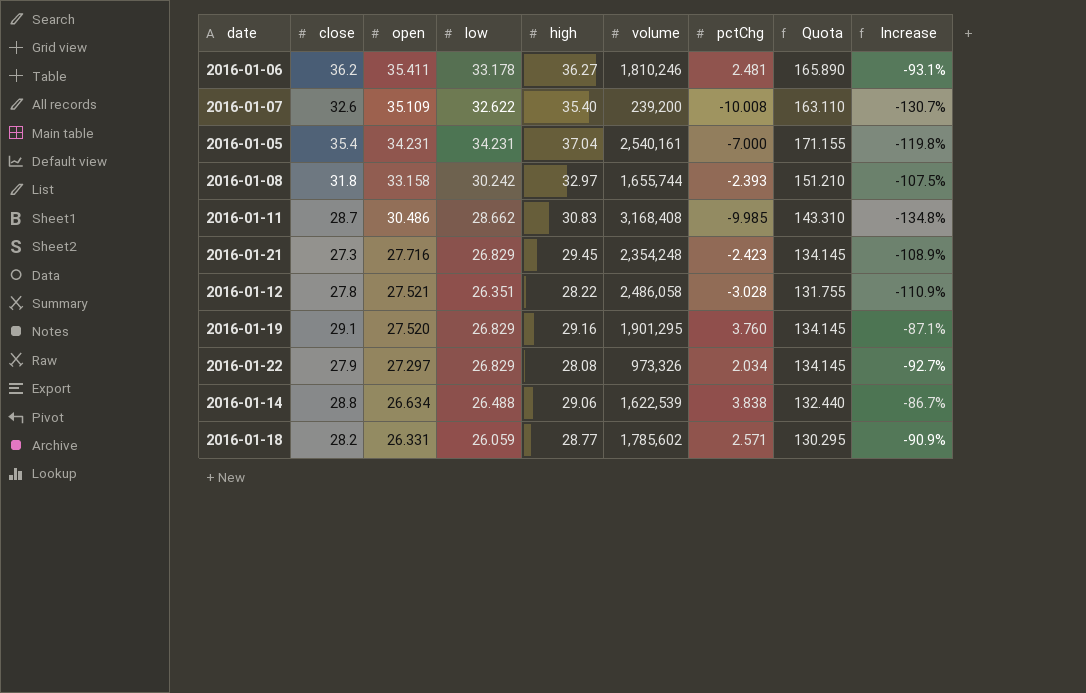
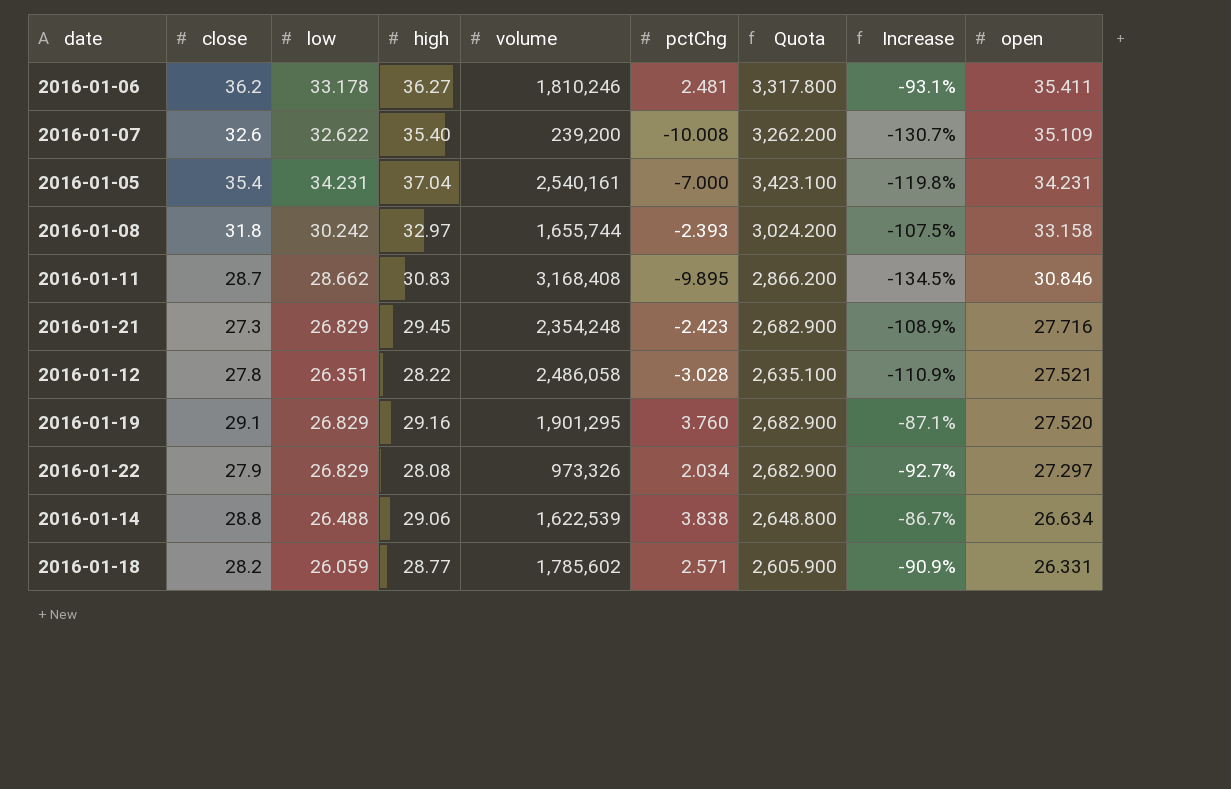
column Quota | formula: [low] * 5 -> [low] * 100
column open | position: 3 -> 9
2016-01-11 | pctChg: -9.985 -> -9.895
2016-01-11 | Increase: -134.8% -> -134.5%
2016-01-11 | open: 30.486 -> 30.846

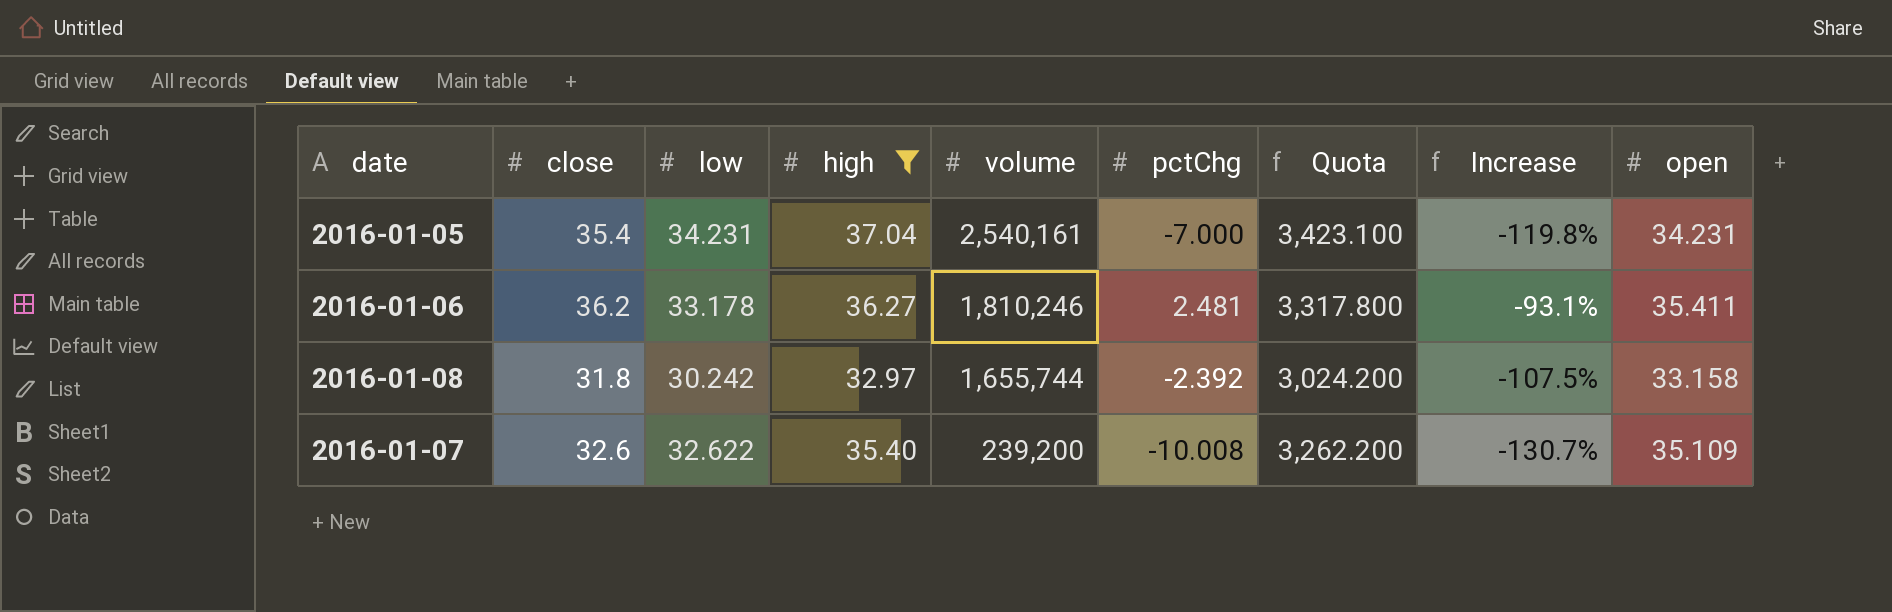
filter: none -> high >= 32.97
row order: open descending -> volume descending
2016-01-08 | pctChg: -2.393 -> -2.392

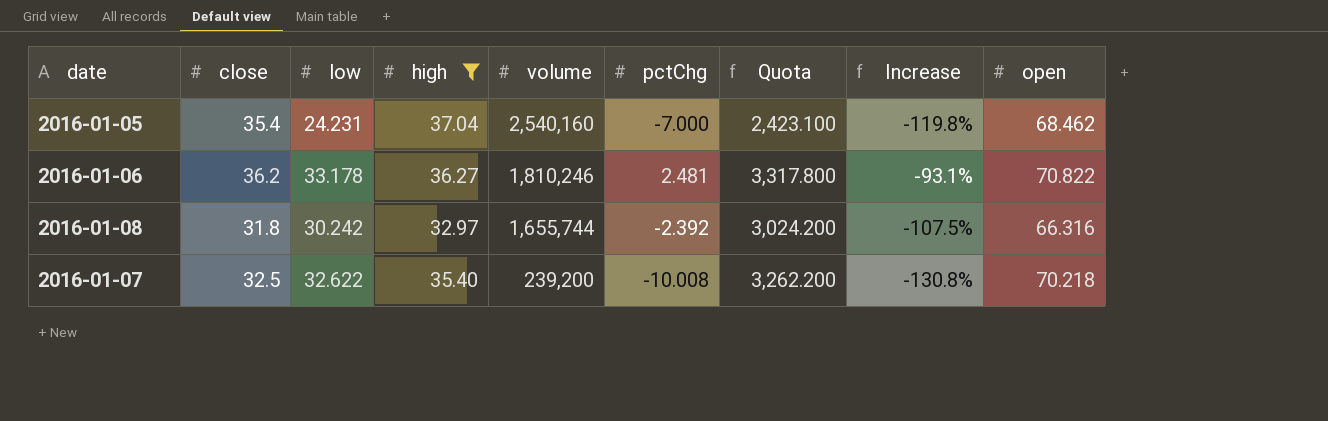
2016-01-05 | low: 34.231 -> 24.231
2016-01-05 | volume: 2,540,161 -> 2,540,160
2016-01-05 | Quota: 3,423.100 -> 2,423.100
2016-01-05 | open: 34.231 -> 68.462
2016-01-06 | open: 35.411 -> 70.822
2016-01-08 | open: 33.158 -> 66.316
2016-01-07 | close: 32.6 -> 32.5
2016-01-07 | Increase: -130.7% -> -130.8%
2016-01-07 | open: 35.109 -> 70.218

